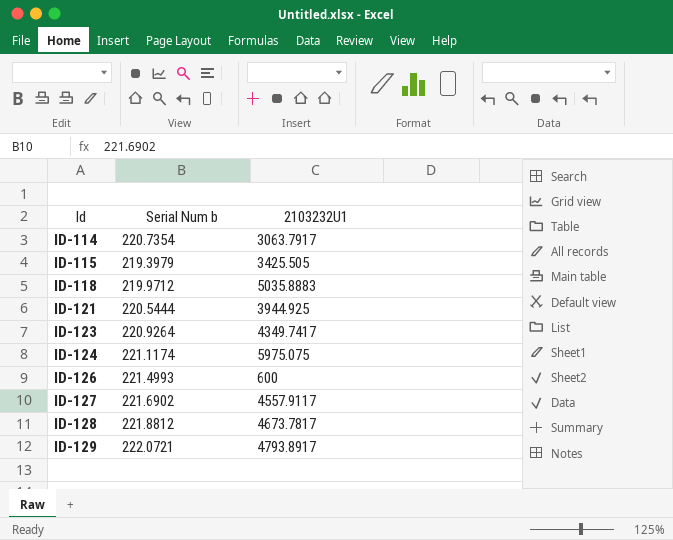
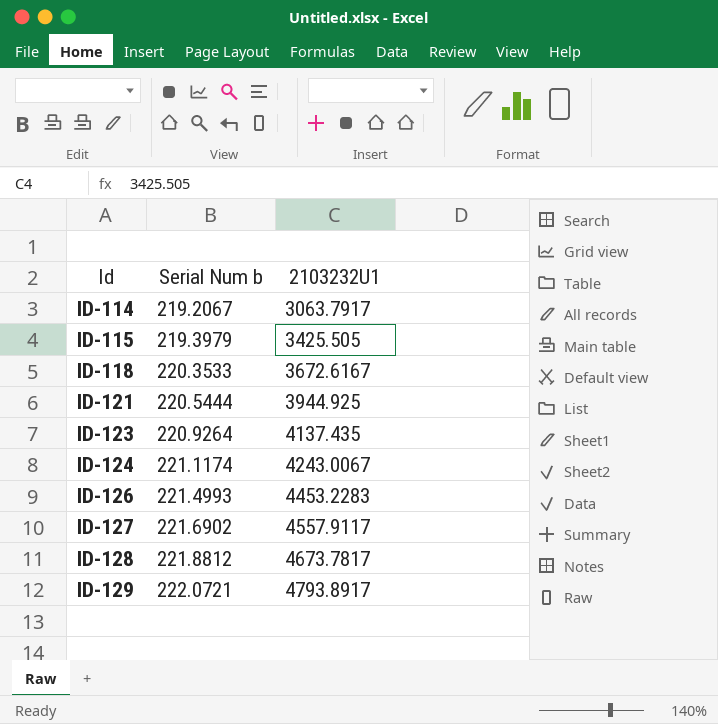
ID-114 | Serial Num b: 220.7354 -> 219.2067
ID-118 | Serial Num b: 219.9712 -> 220.3533
ID-118 | 2103232U1: 5035.8883 -> 3672.6167
ID-123 | 2103232U1: 4349.7417 -> 4137.435
ID-124 | 2103232U1: 5975.075 -> 4243.0067
ID-126 | 2103232U1: 600 -> 4453.2283

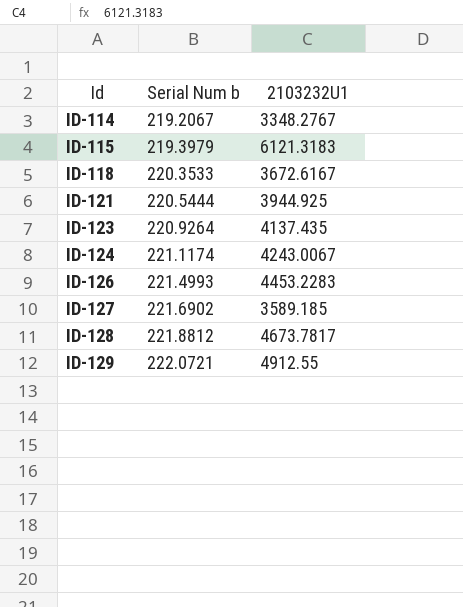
ID-114 | 2103232U1: 3063.7917 -> 3348.2767
ID-115 | 2103232U1: 3425.505 -> 6121.3183
ID-127 | 2103232U1: 4557.9117 -> 3589.185
ID-129 | 2103232U1: 4793.8917 -> 4912.55

